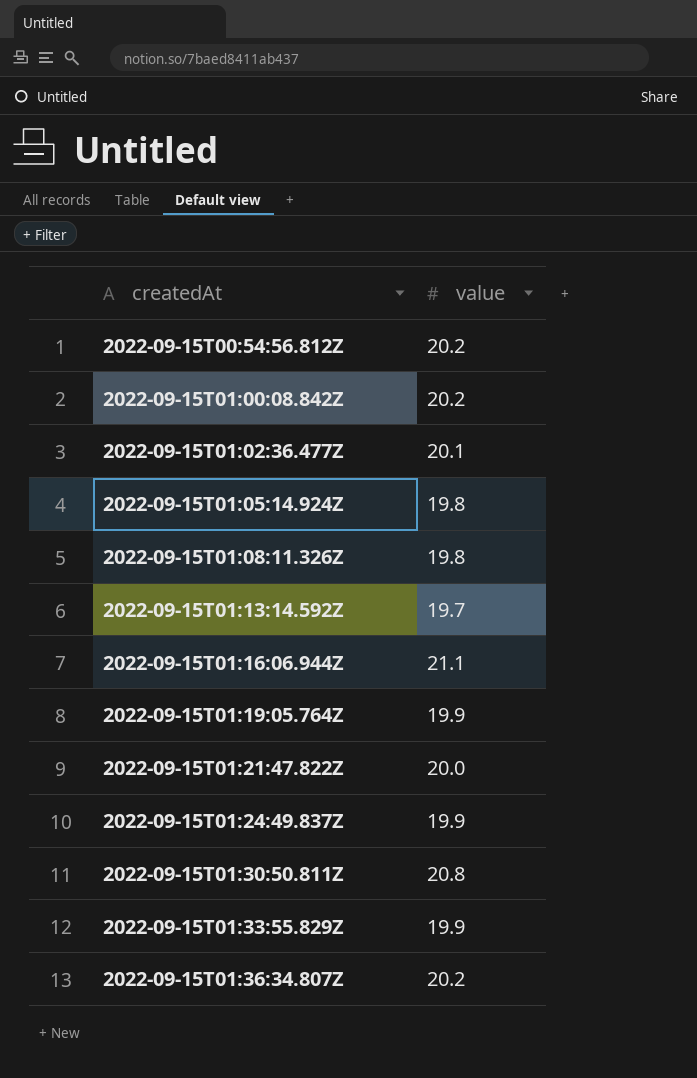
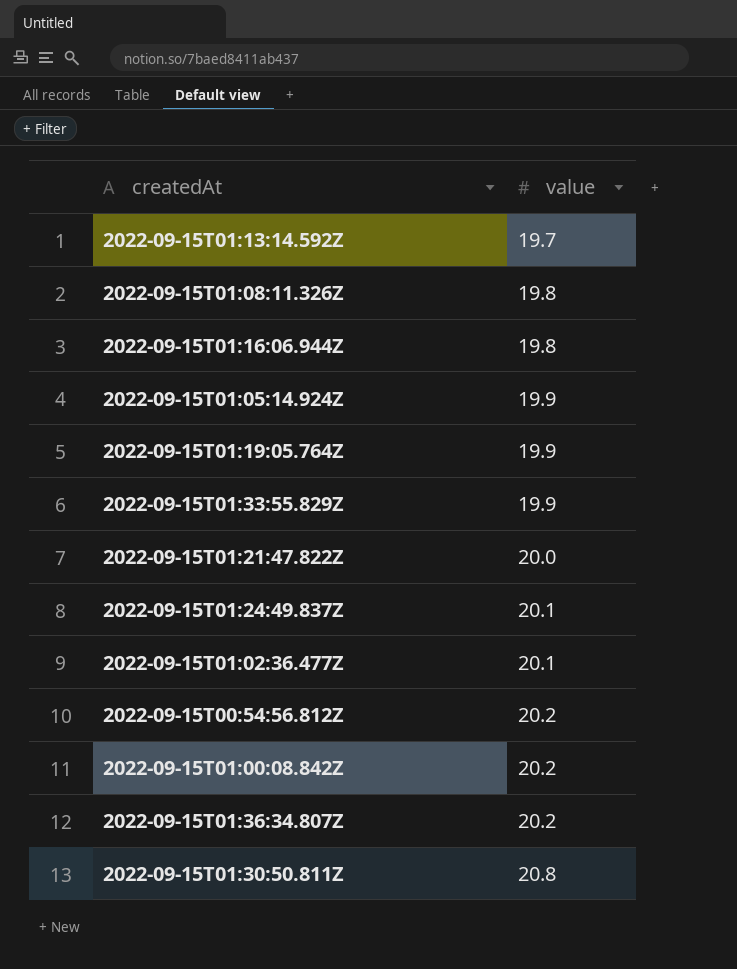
row order: createdAt ascending -> value ascending
2022-09-15T01:16:06.944Z | value: 21.1 -> 19.8
2022-09-15T01:05:14.924Z | value: 19.8 -> 19.9
2022-09-15T01:24:49.837Z | value: 19.9 -> 20.1

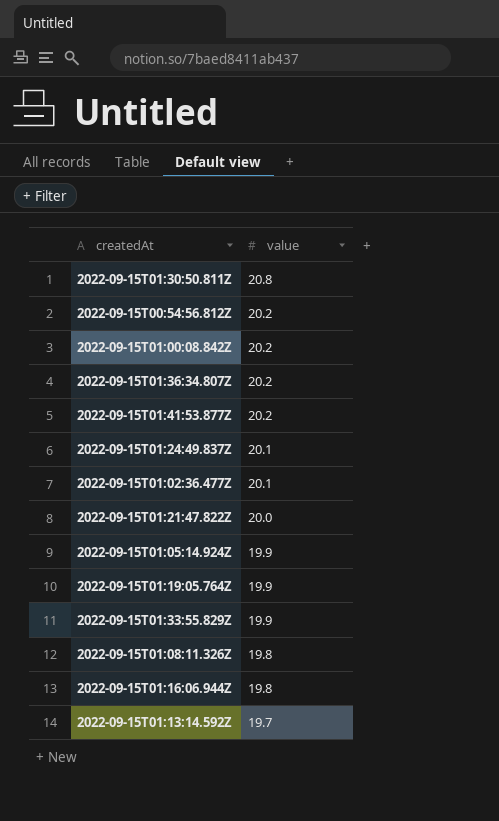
row order: value ascending -> value descending
row 2022-09-15T01:41:53.877Z: none -> 20.2

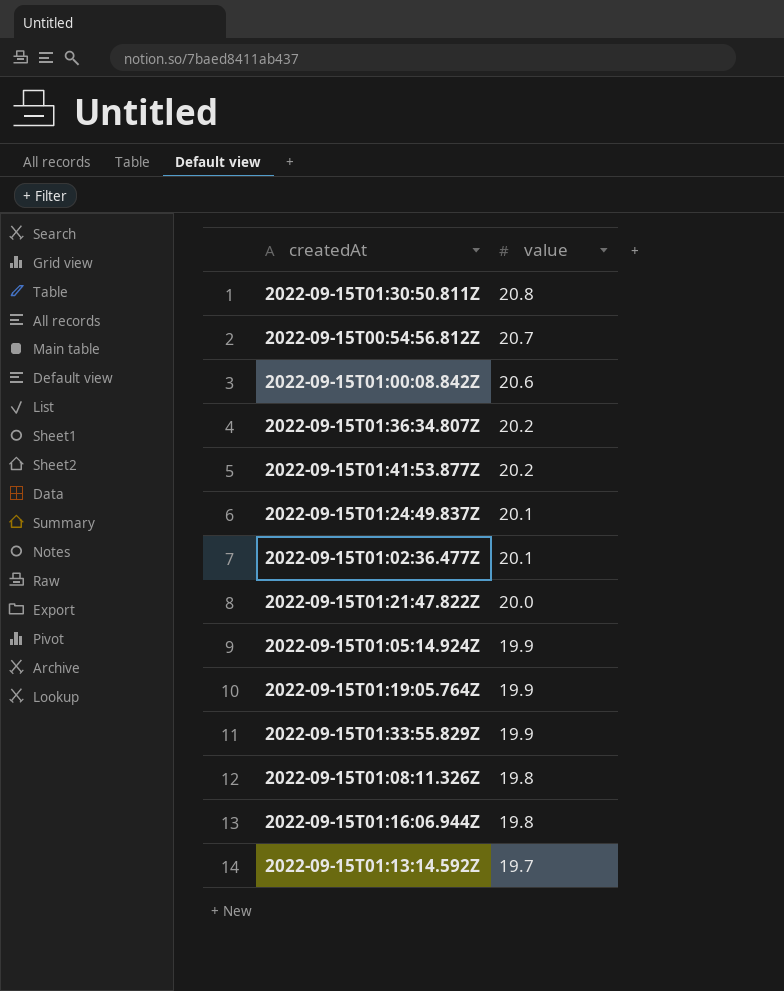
2022-09-15T00:54:56.812Z | value: 20.2 -> 20.7
2022-09-15T01:00:08.842Z | value: 20.2 -> 20.6

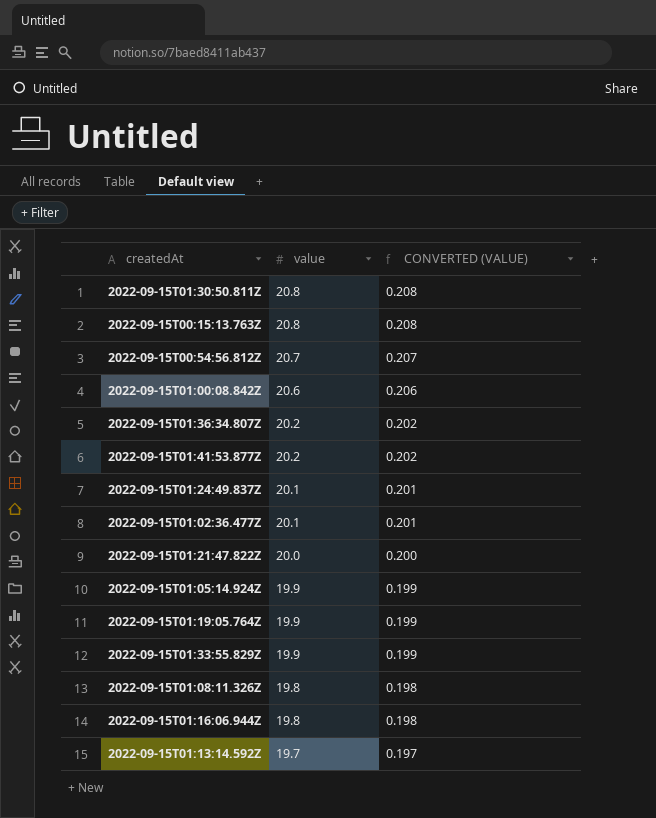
column CONVERTED (VALUE) | formula: none -> [value] * 0.01
row 2022-09-15T00:15:13.763Z: none -> 20.8 | 0.208

